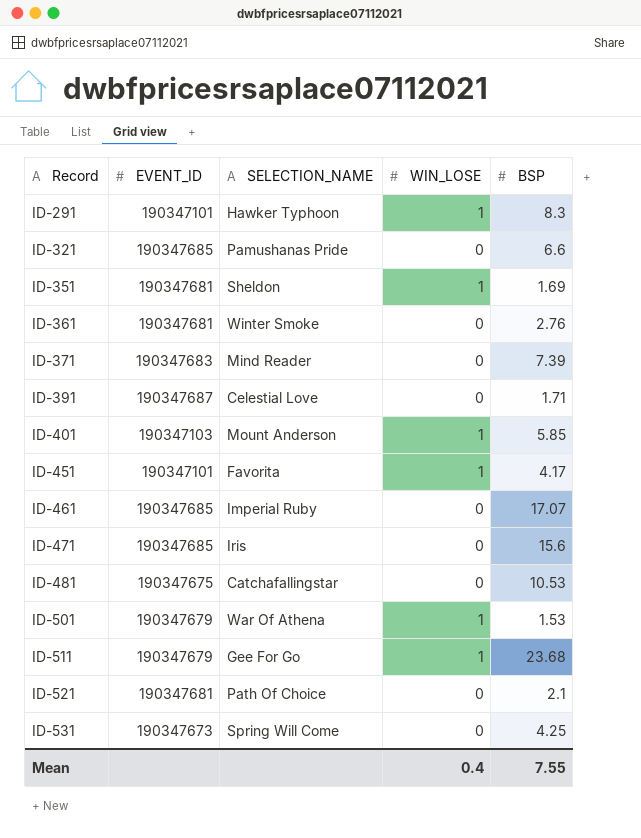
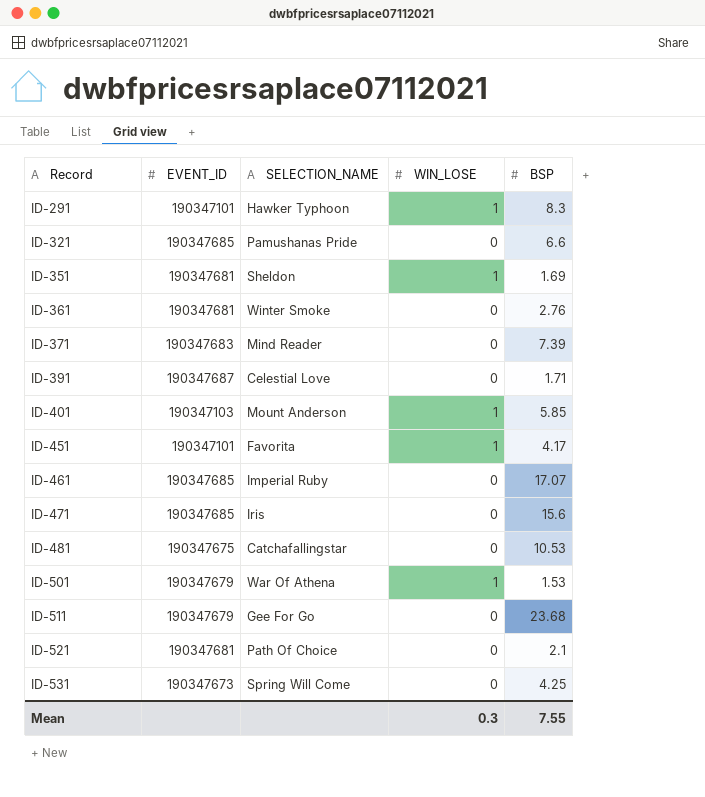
ID-511 | WIN_LOSE: 1 -> 0
Mean | WIN_LOSE: 0.4 -> 0.3

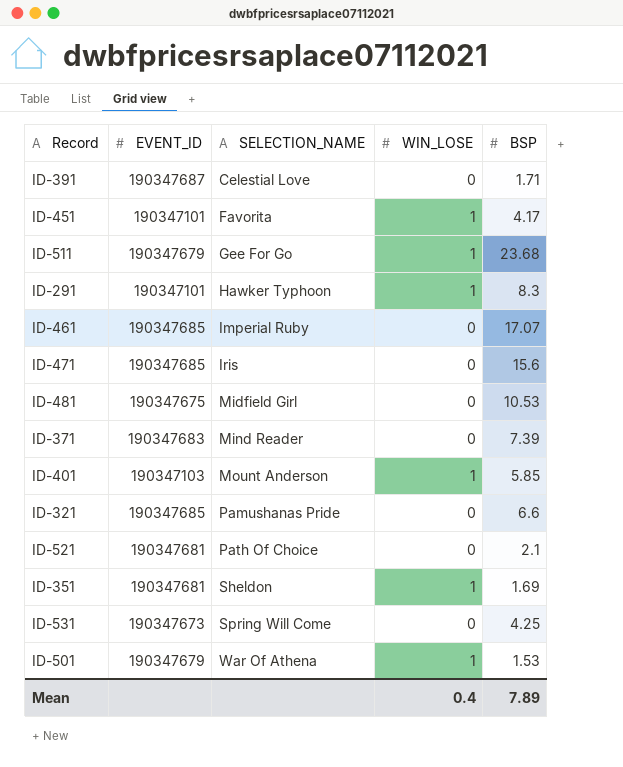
row order: Record ascending -> SELECTION_NAME ascending
row ID-361: 190347681 | Winter Smoke | 0 | 2.76 -> none
ID-511 | WIN_LOSE: 0 -> 1
ID-481 | SELECTION_NAME: Catchafallingstar -> Midfield Girl
Mean | WIN_LOSE: 0.3 -> 0.4
Mean | BSP: 7.55 -> 7.89

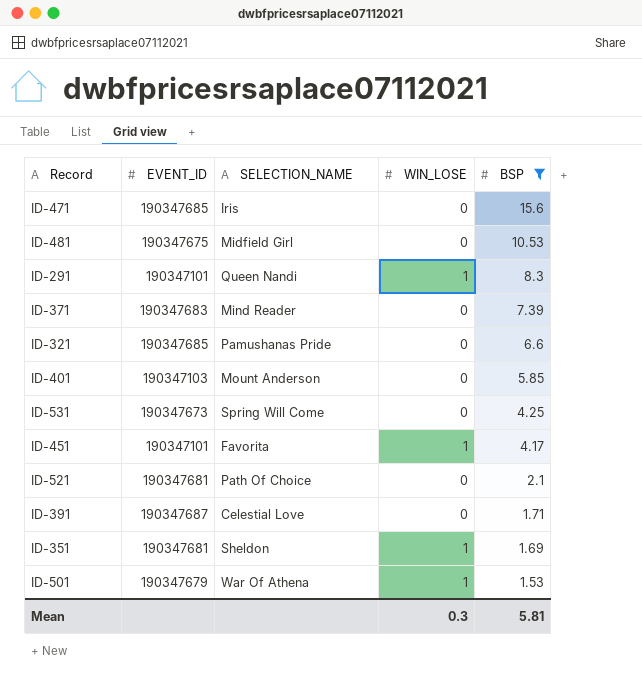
filter: none -> BSP <= 15.6
row order: SELECTION_NAME ascending -> BSP descending
ID-291 | SELECTION_NAME: Hawker Typhoon -> Queen Nandi
ID-401 | WIN_LOSE: 1 -> 0
Mean | WIN_LOSE: 0.4 -> 0.3
Mean | BSP: 7.89 -> 5.81

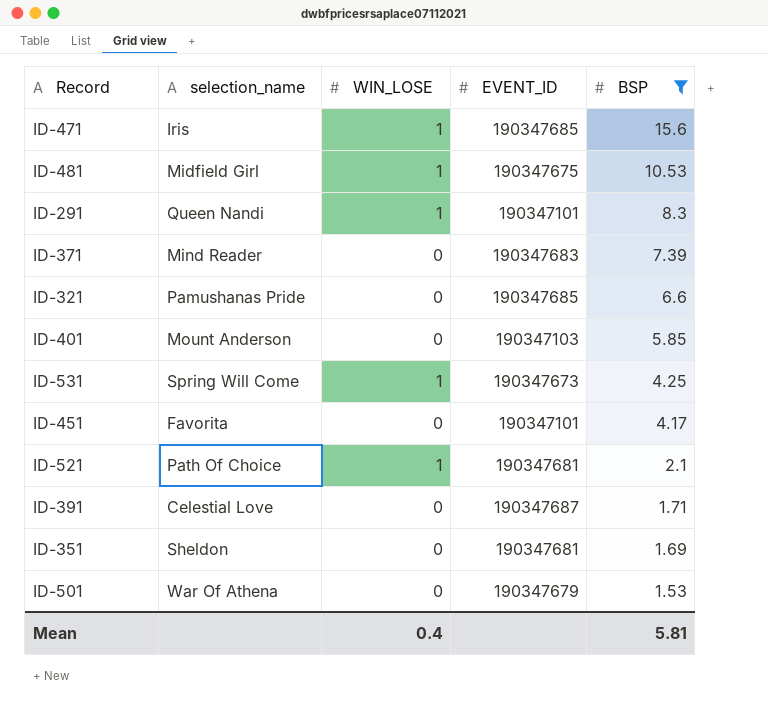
column name: SELECTION_NAME -> selection_name
column EVENT_ID | position: 2 -> 4
ID-471 | WIN_LOSE: 0 -> 1
ID-481 | WIN_LOSE: 0 -> 1
ID-531 | WIN_LOSE: 0 -> 1
ID-451 | WIN_LOSE: 1 -> 0
ID-521 | WIN_LOSE: 0 -> 1
ID-351 | WIN_LOSE: 1 -> 0
ID-501 | WIN_LOSE: 1 -> 0
Mean | WIN_LOSE: 0.3 -> 0.4

